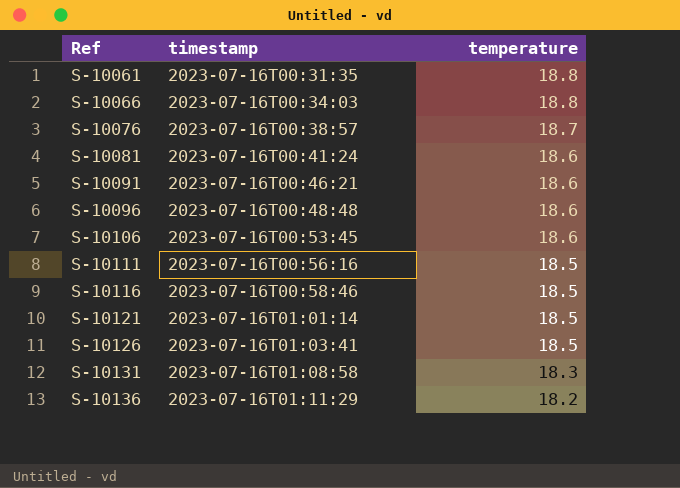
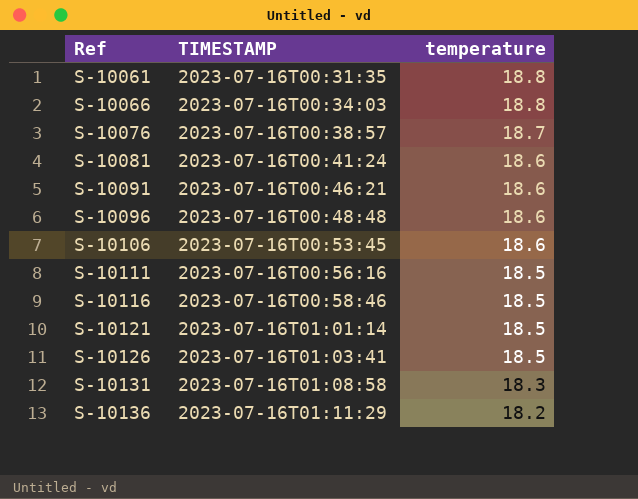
column name: timestamp -> TIMESTAMP

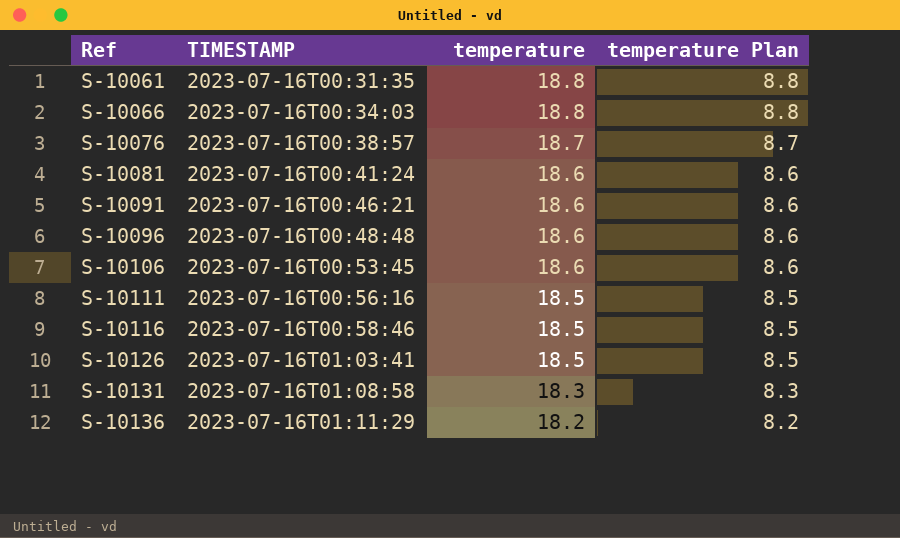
column temperature Plan | formula: none -> [temperature] - 10
row S-10121: 2023-07-16T01:01:14 | 18.5 -> none

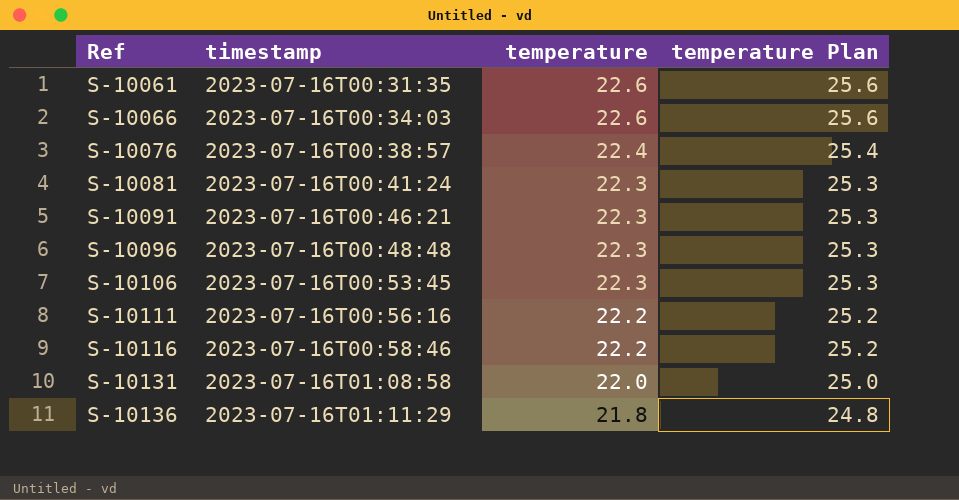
column name: TIMESTAMP -> timestamp
column temperature Plan | formula: [temperature] - 10 -> [temperature] + 3
row S-10126: 2023-07-16T01:03:41 | 18.5 | 8.5 -> none
S-10061 | temperature: 18.8 -> 22.6
S-10066 | temperature: 18.8 -> 22.6
S-10076 | temperature: 18.7 -> 22.4
S-10081 | temperature: 18.6 -> 22.3
S-10091 | temperature: 18.6 -> 22.3
S-10096 | temperature: 18.6 -> 22.3
S-10106 | temperature: 18.6 -> 22.3
S-10111 | temperature: 18.5 -> 22.2
S-10116 | temperature: 18.5 -> 22.2
S-10131 | temperature: 18.3 -> 22.0
S-10136 | temperature: 18.2 -> 21.8

